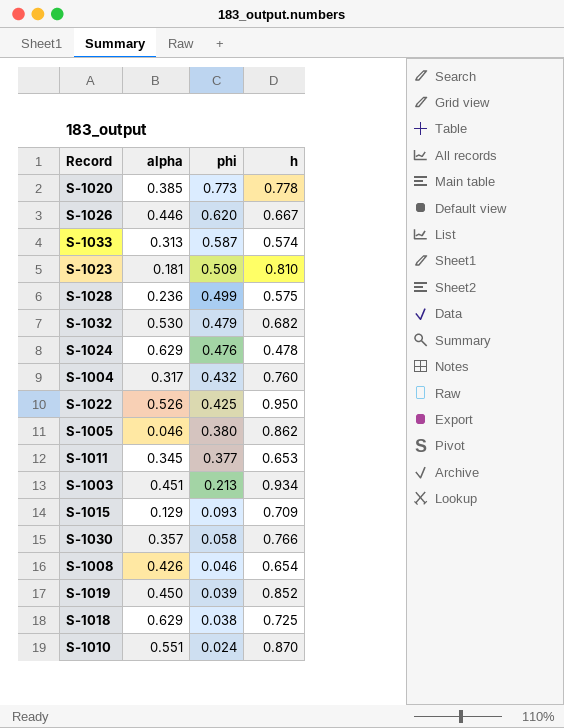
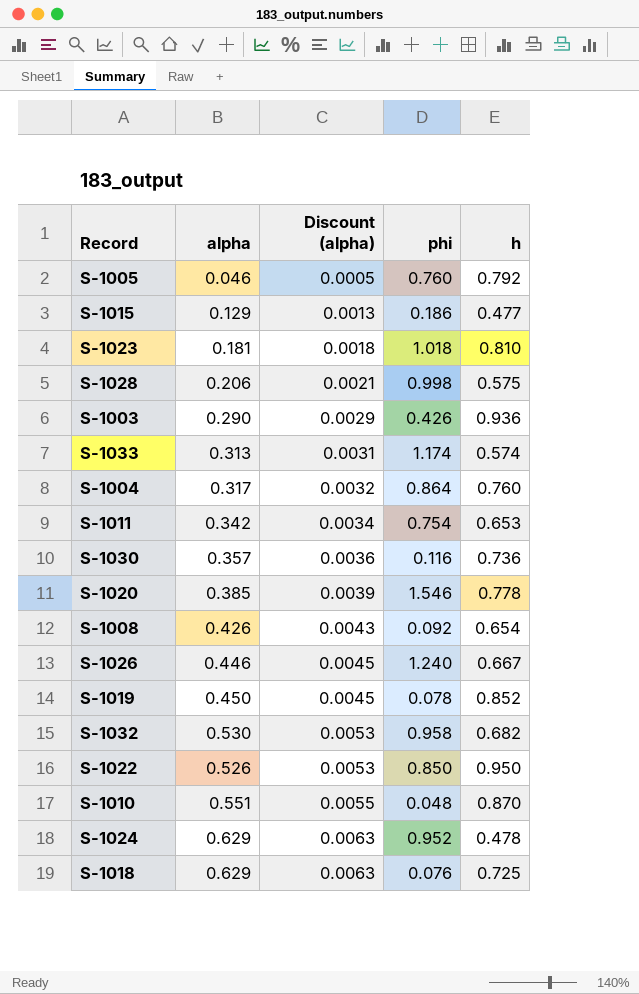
row order: phi descending -> Discount (alpha) ascending
column Discount (alpha) | formula: none -> [alpha] * 0.01
S-1005 | phi: 0.380 -> 0.760
S-1005 | h: 0.862 -> 0.792
S-1015 | phi: 0.093 -> 0.186
S-1015 | h: 0.709 -> 0.477
S-1023 | phi: 0.509 -> 1.018
S-1028 | alpha: 0.236 -> 0.206
S-1028 | phi: 0.499 -> 0.998
S-1003 | alpha: 0.451 -> 0.290
S-1003 | phi: 0.213 -> 0.426
S-1003 | h: 0.934 -> 0.936
S-1033 | phi: 0.587 -> 1.174
S-1004 | phi: 0.432 -> 0.864
S-1011 | alpha: 0.345 -> 0.342
S-1011 | phi: 0.377 -> 0.754
S-1030 | phi: 0.058 -> 0.116
S-1030 | h: 0.766 -> 0.736
S-1020 | phi: 0.773 -> 1.546
S-1008 | phi: 0.046 -> 0.092
S-1026 | phi: 0.620 -> 1.240
S-1019 | phi: 0.039 -> 0.078
S-1032 | phi: 0.479 -> 0.958
S-1022 | phi: 0.425 -> 0.850
S-1010 | phi: 0.024 -> 0.048
S-1024 | phi: 0.476 -> 0.952
S-1018 | phi: 0.038 -> 0.076

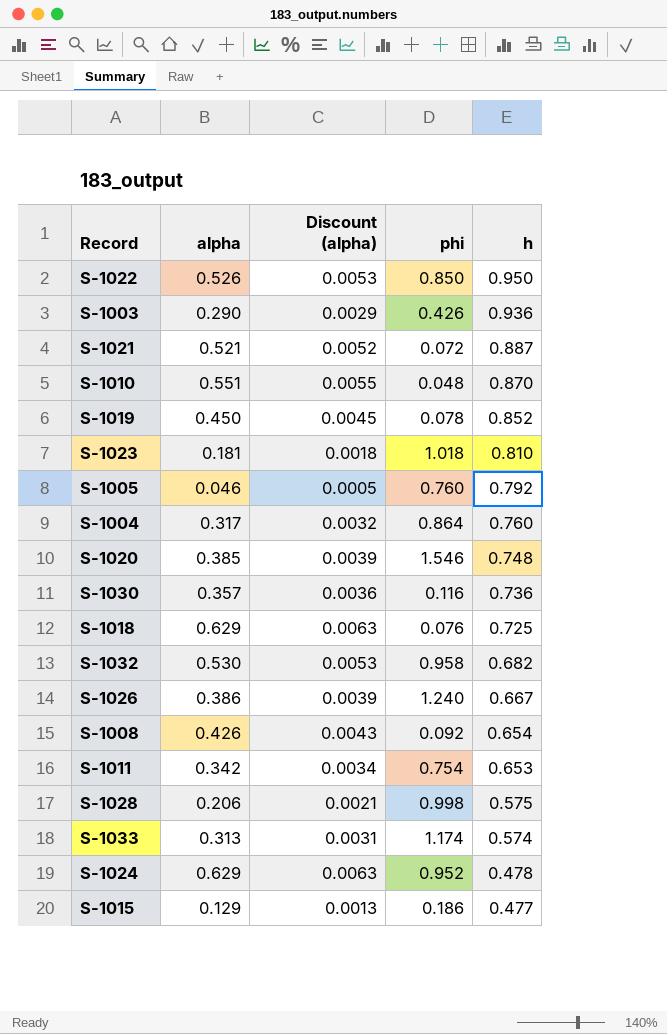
row order: Discount (alpha) ascending -> h descending
row S-1021: none -> 0.521 | 0.0052 | 0.072 | 0.887
S-1020 | h: 0.778 -> 0.748
S-1026 | alpha: 0.446 -> 0.386
S-1026 | Discount (alpha): 0.0045 -> 0.0039

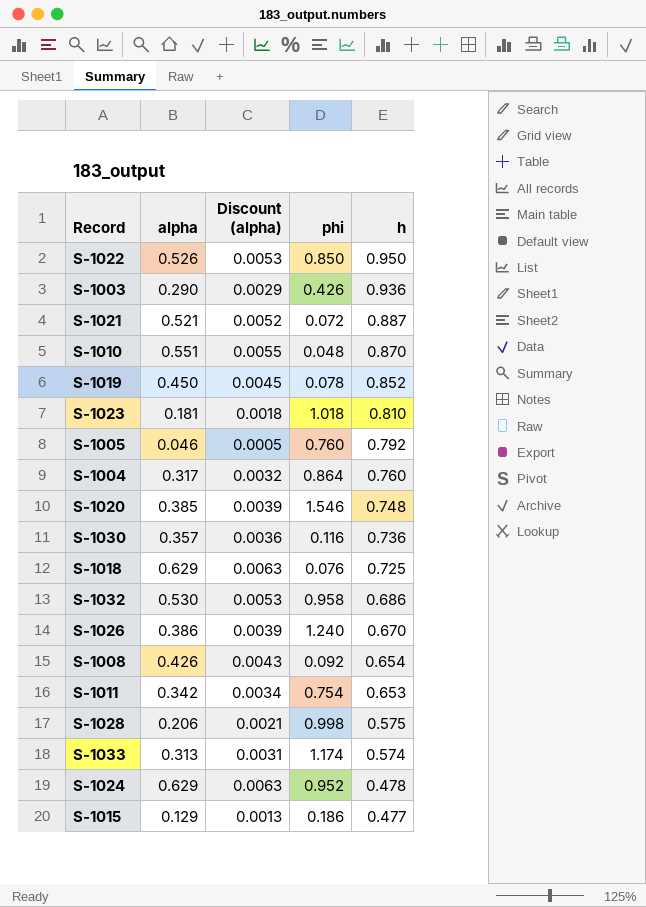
S-1032 | h: 0.682 -> 0.686
S-1026 | h: 0.667 -> 0.670

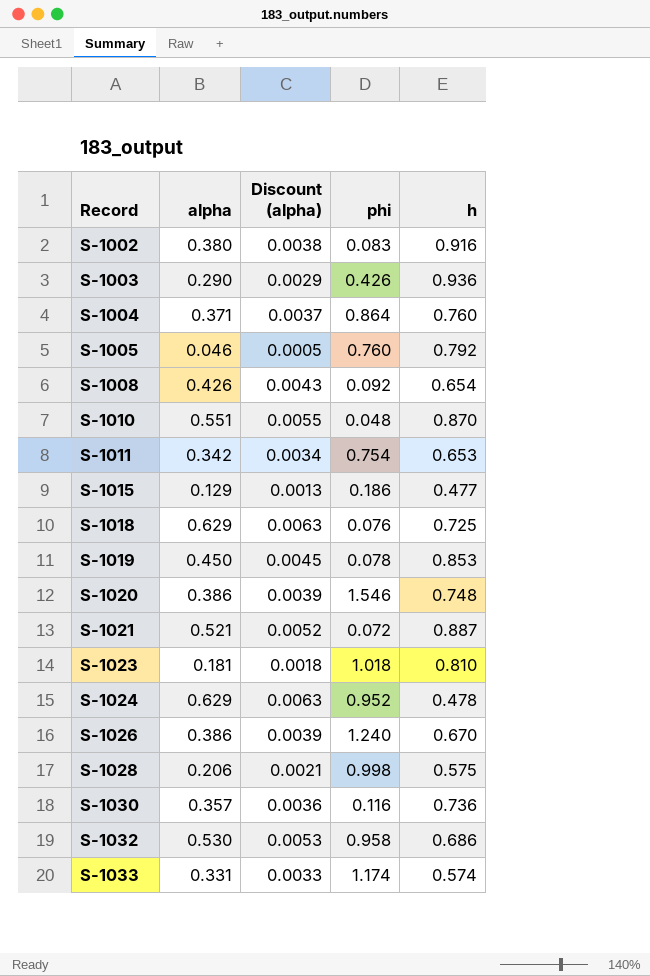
row order: h descending -> Record ascending
row S-1022: 0.526 | 0.0053 | 0.850 | 0.950 -> none
row S-1002: none -> 0.380 | 0.0038 | 0.083 | 0.916
S-1004 | alpha: 0.317 -> 0.371
S-1004 | Discount (alpha): 0.0032 -> 0.0037
S-1019 | h: 0.852 -> 0.853
S-1020 | alpha: 0.385 -> 0.386
S-1033 | alpha: 0.313 -> 0.331
S-1033 | Discount (alpha): 0.0031 -> 0.0033

